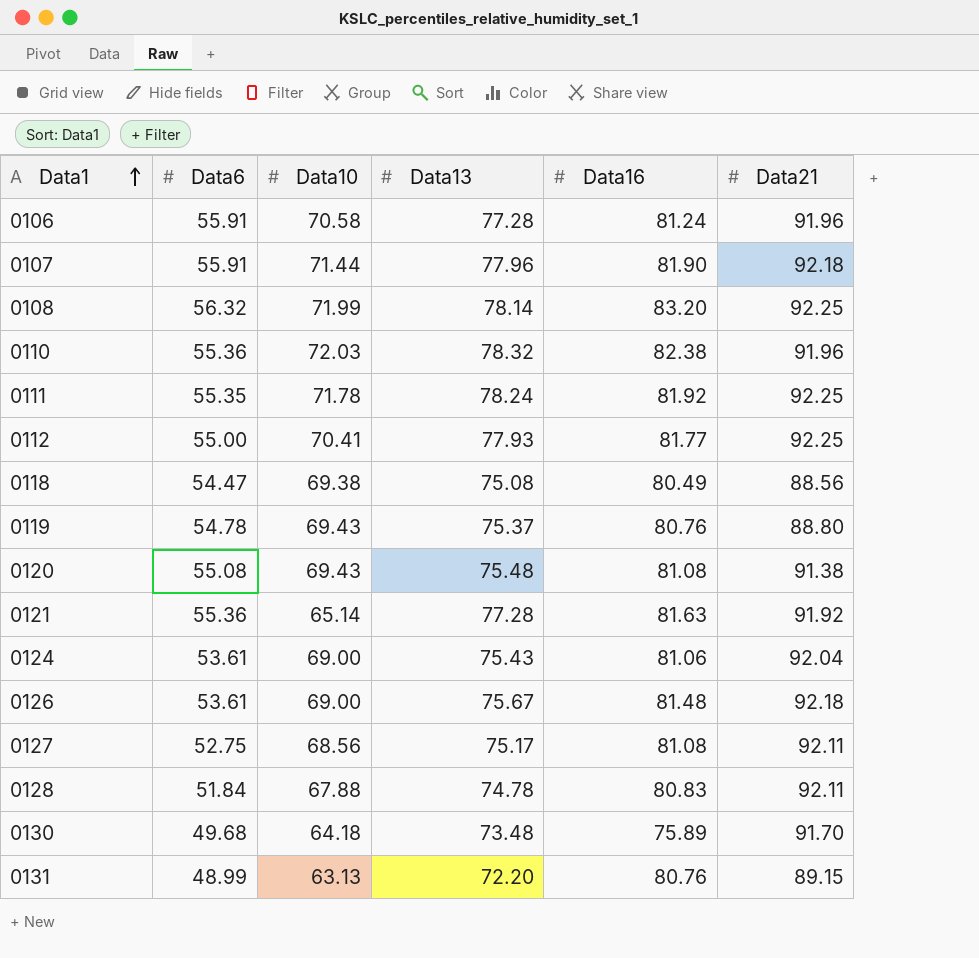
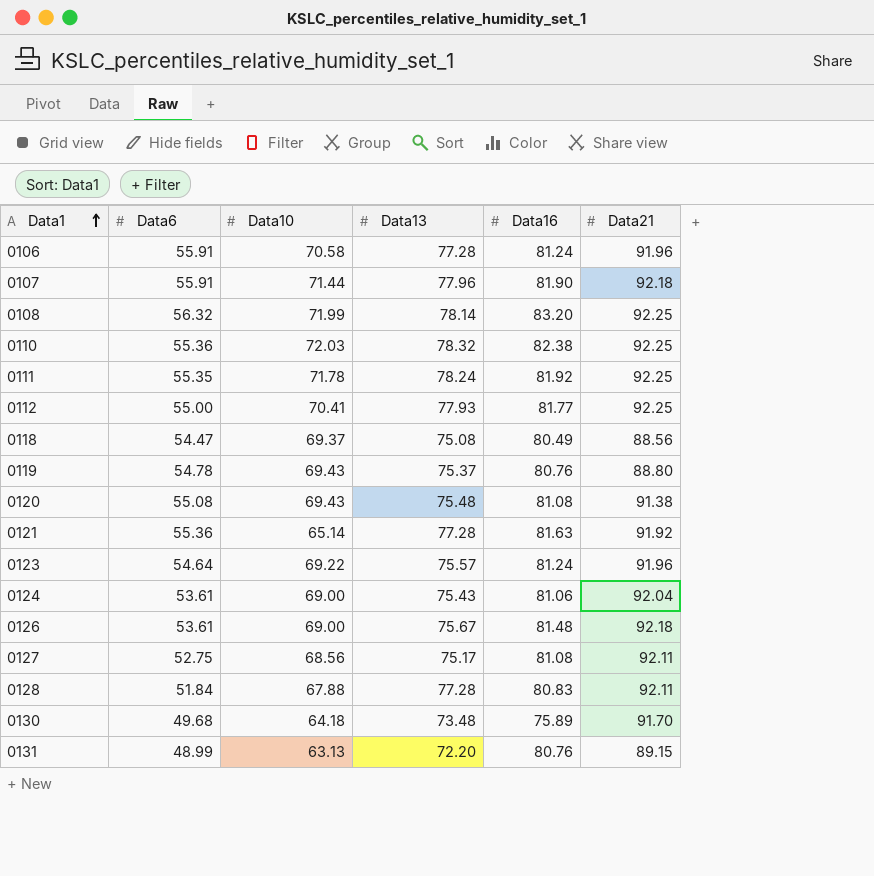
0110 | Data21: 91.96 -> 92.25
0118 | Data10: 69.38 -> 69.37
row 0123: none -> 54.64 | 69.22 | 75.57 | 81.24 | 91.96
0128 | Data13: 74.78 -> 77.28

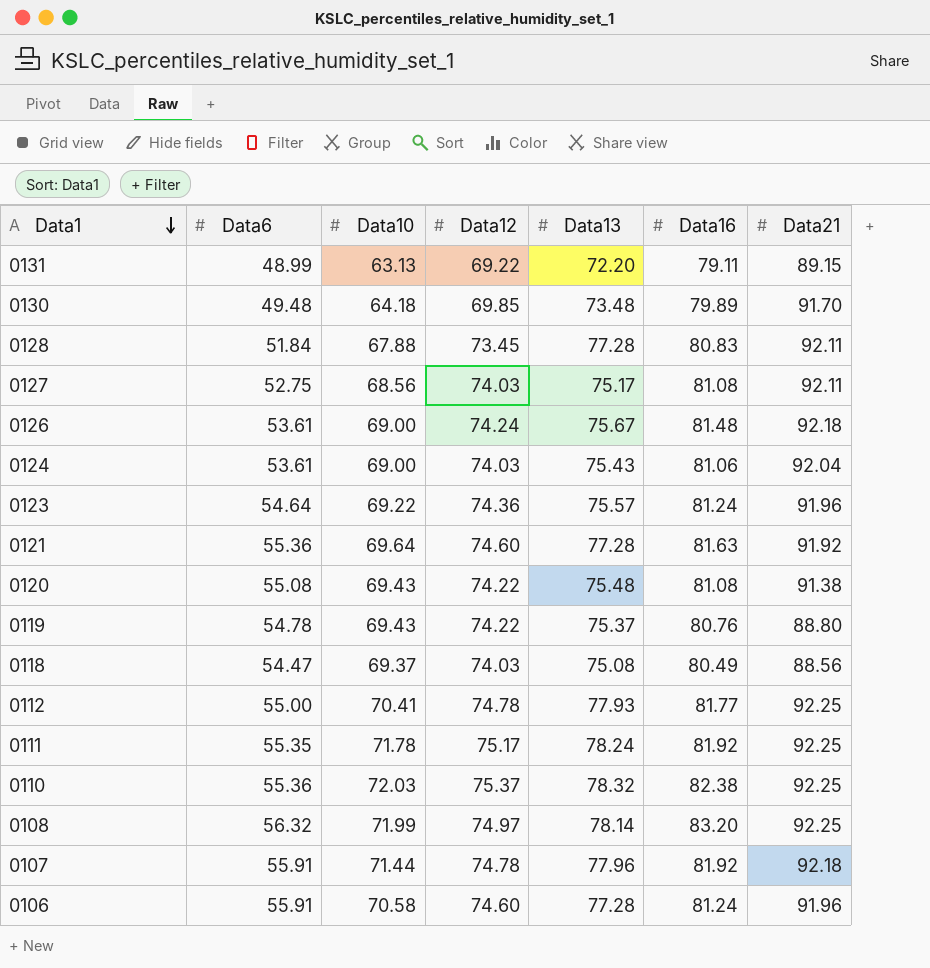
row order: Data1 ascending -> Data1 descending
column Data12 | position: none -> 4
0131 | Data16: 80.76 -> 79.11
0130 | Data6: 49.68 -> 49.48
0130 | Data16: 75.89 -> 79.89
0121 | Data10: 65.14 -> 69.64
0107 | Data16: 81.90 -> 81.92

